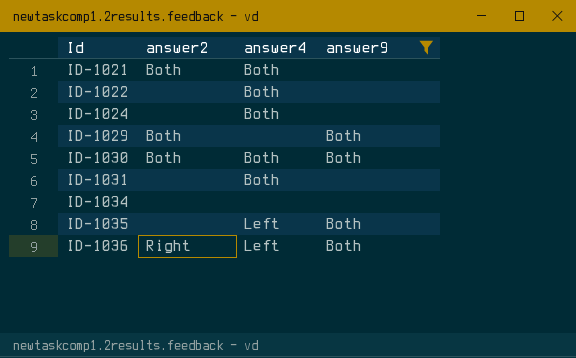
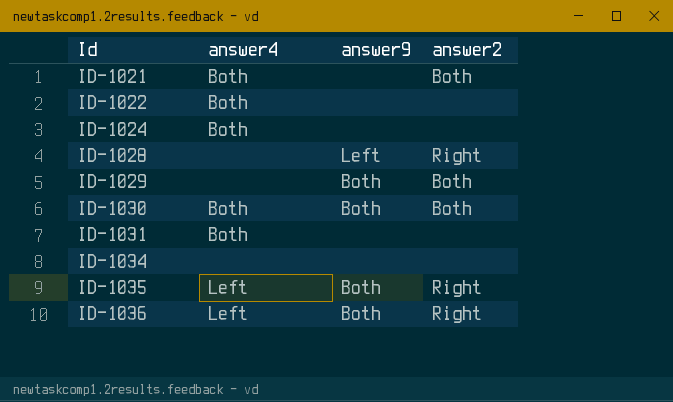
filter: answer9 != Left -> none
column answer2 | position: 2 -> 4
ID-1035 | answer2: none -> Right

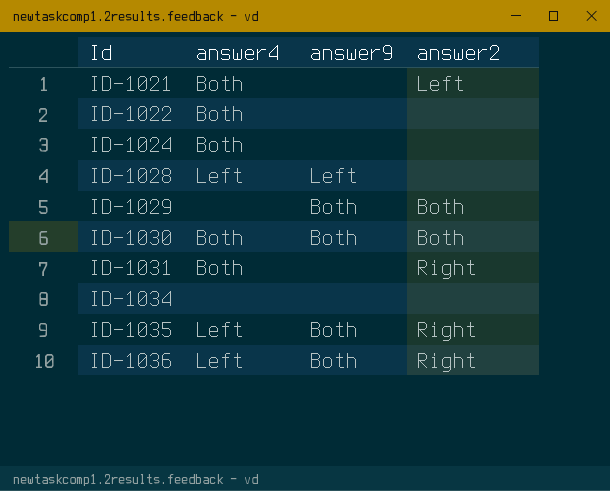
ID-1021 | answer2: Both -> Left
ID-1028 | answer4: none -> Left
ID-1028 | answer2: Right -> none
ID-1031 | answer2: none -> Right

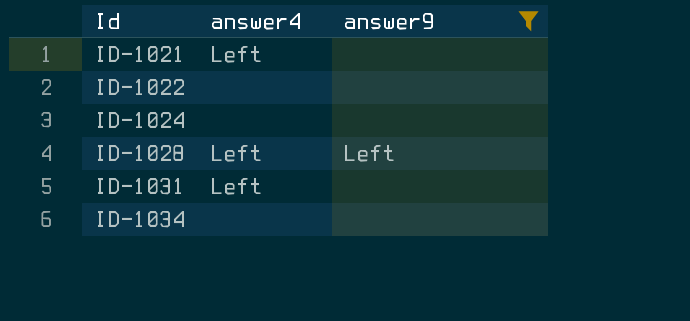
filter: none -> answer9 != Both
column answer2 | position: 4 -> none
ID-1021 | answer4: Both -> Left
ID-1022 | answer4: Both -> none
ID-1024 | answer4: Both -> none
ID-1031 | answer4: Both -> Left

